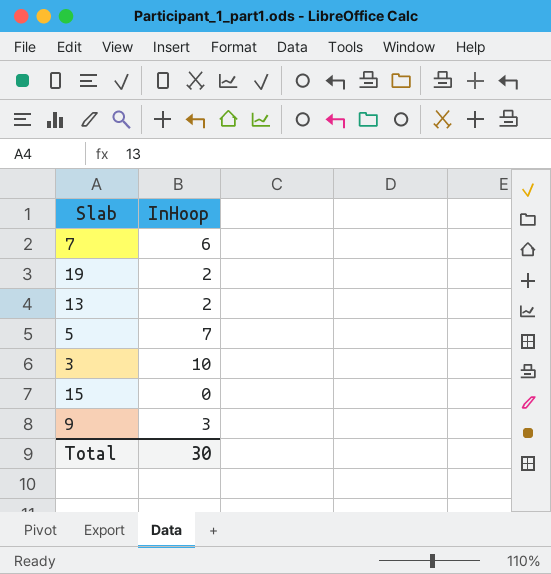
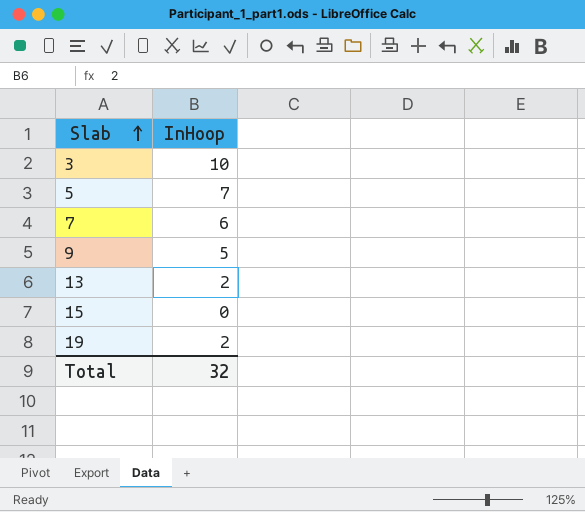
row order: none -> Slab ascending
9 | InHoop: 3 -> 5
Total | InHoop: 30 -> 32

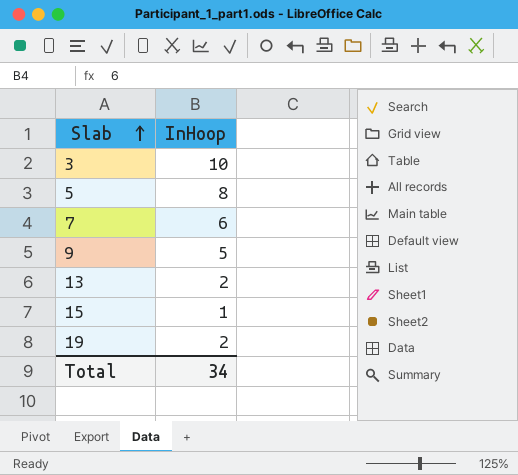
5 | InHoop: 7 -> 8
15 | InHoop: 0 -> 1
Total | InHoop: 32 -> 34

